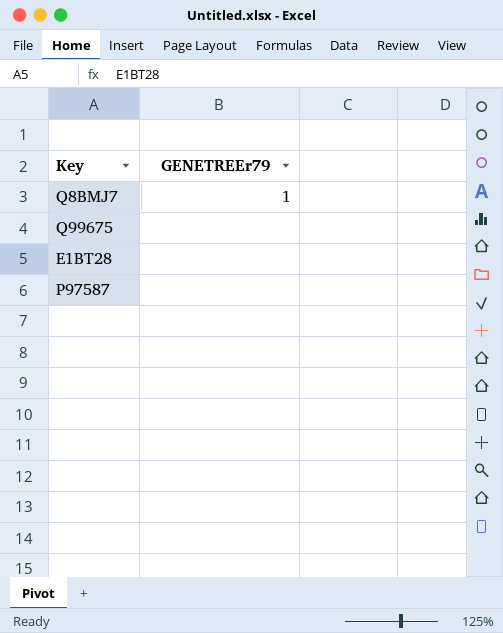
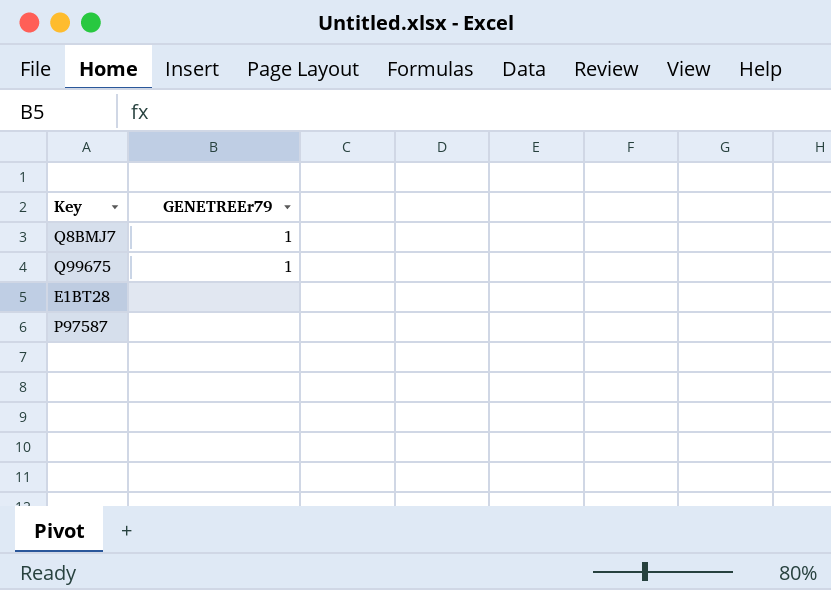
Q99675 | GENETREEr79: none -> 1

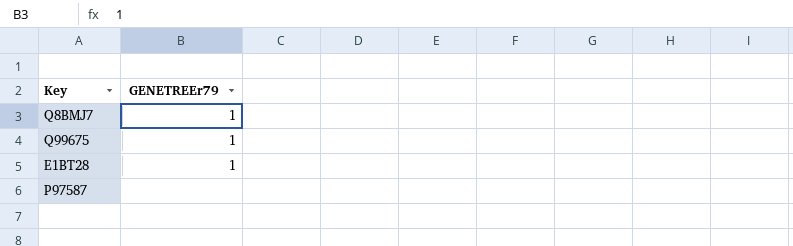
E1BT28 | GENETREEr79: none -> 1

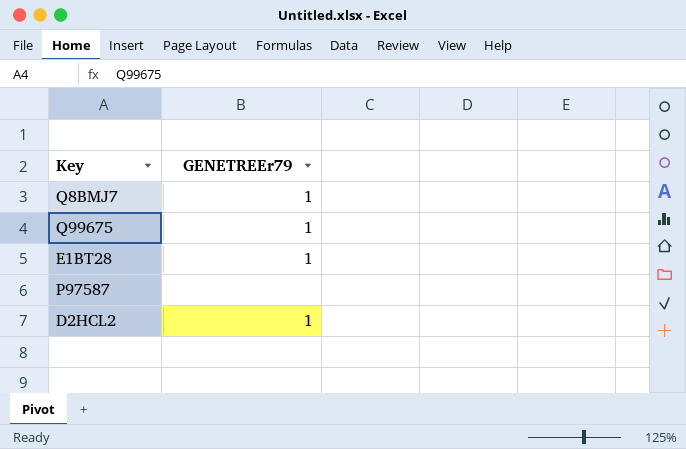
row D2HCL2: none -> 1

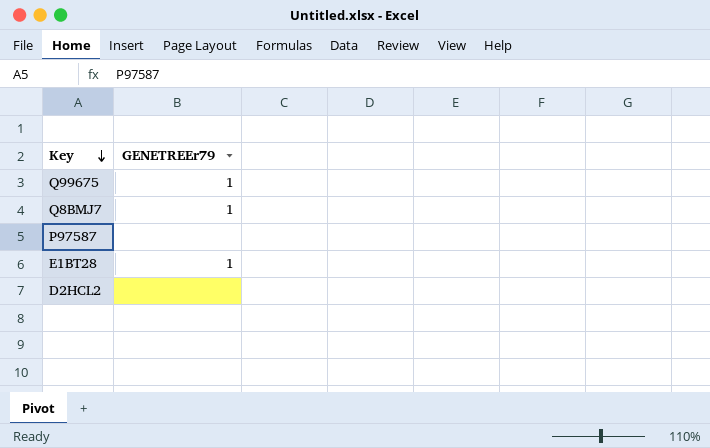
row order: none -> Key descending
D2HCL2 | GENETREEr79: 1 -> none

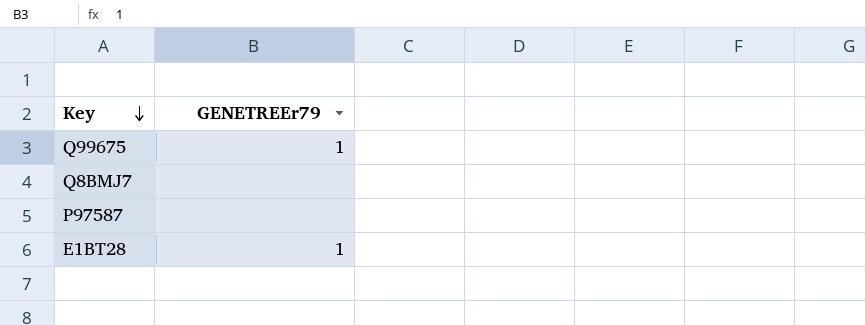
row D2HCL2: none -> none
Q8BMJ7 | GENETREEr79: 1 -> none

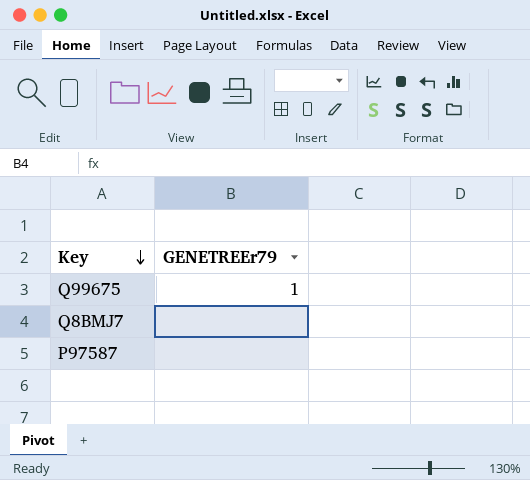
row E1BT28: 1 -> none

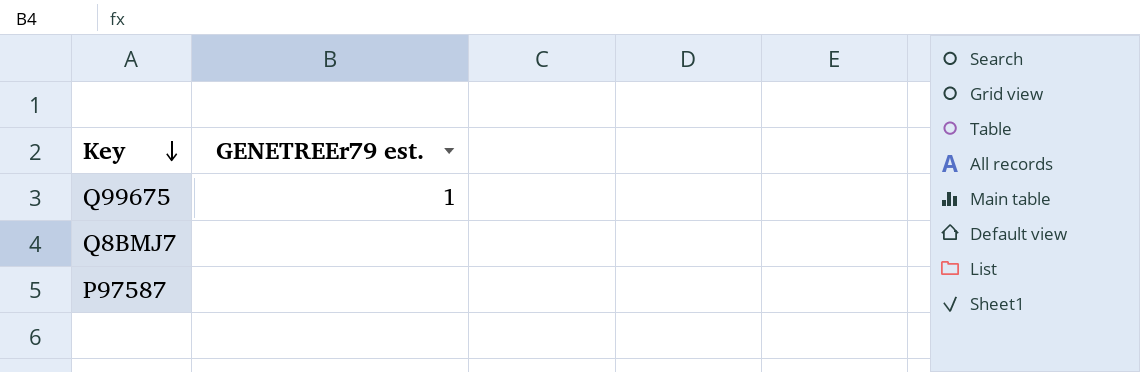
column name: GENETREEr79 -> GENETREEr79 est.

